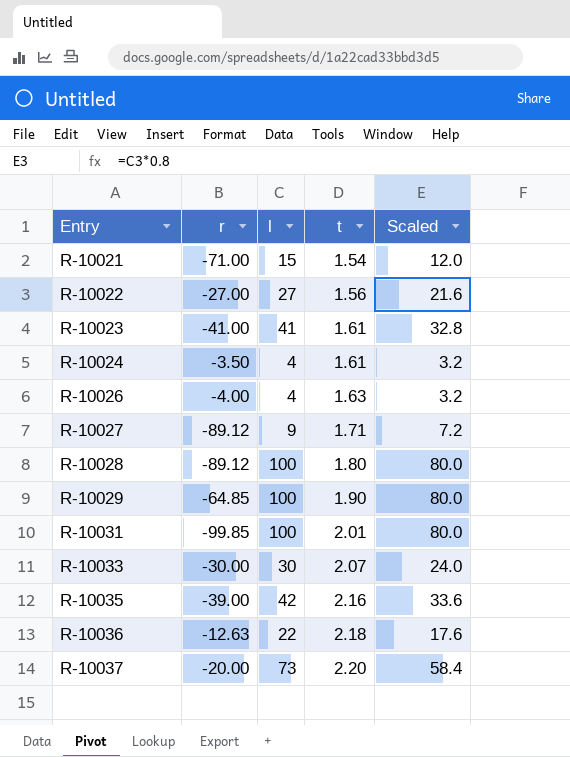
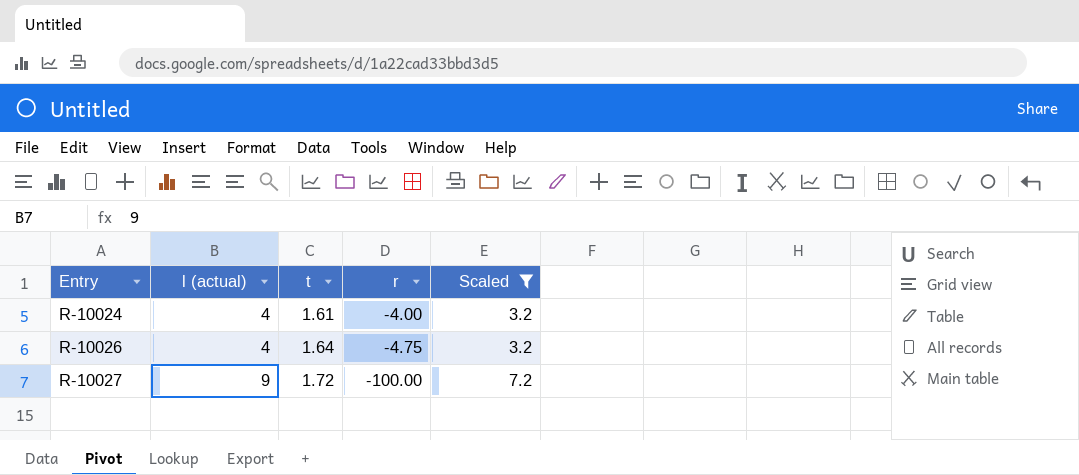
filter: none -> Scaled <= 7.2
column name: l -> l (actual)
column r | position: 2 -> 4
R-10024 | r: -3.50 -> -4.00
R-10026 | t: 1.63 -> 1.64
R-10026 | r: -4.00 -> -4.75
R-10027 | t: 1.71 -> 1.72
R-10027 | r: -89.12 -> -100.00

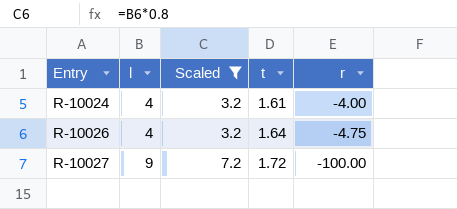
column name: l (actual) -> l
column Scaled | position: 5 -> 3

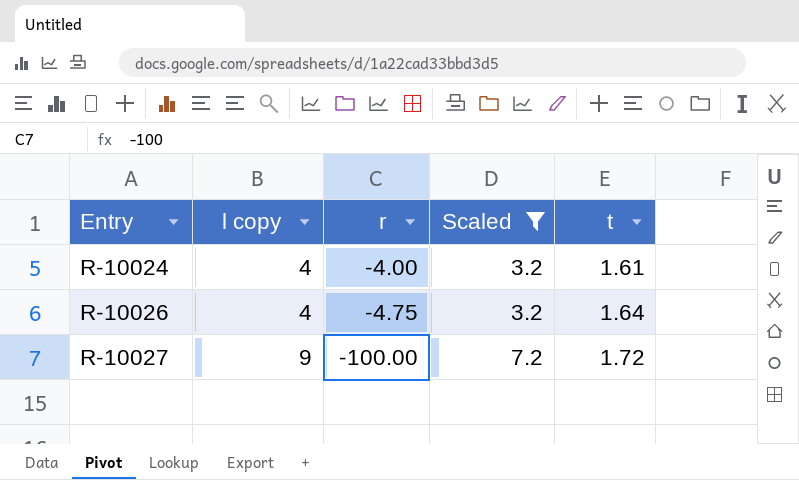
column name: l -> l copy
column r | position: 5 -> 3

